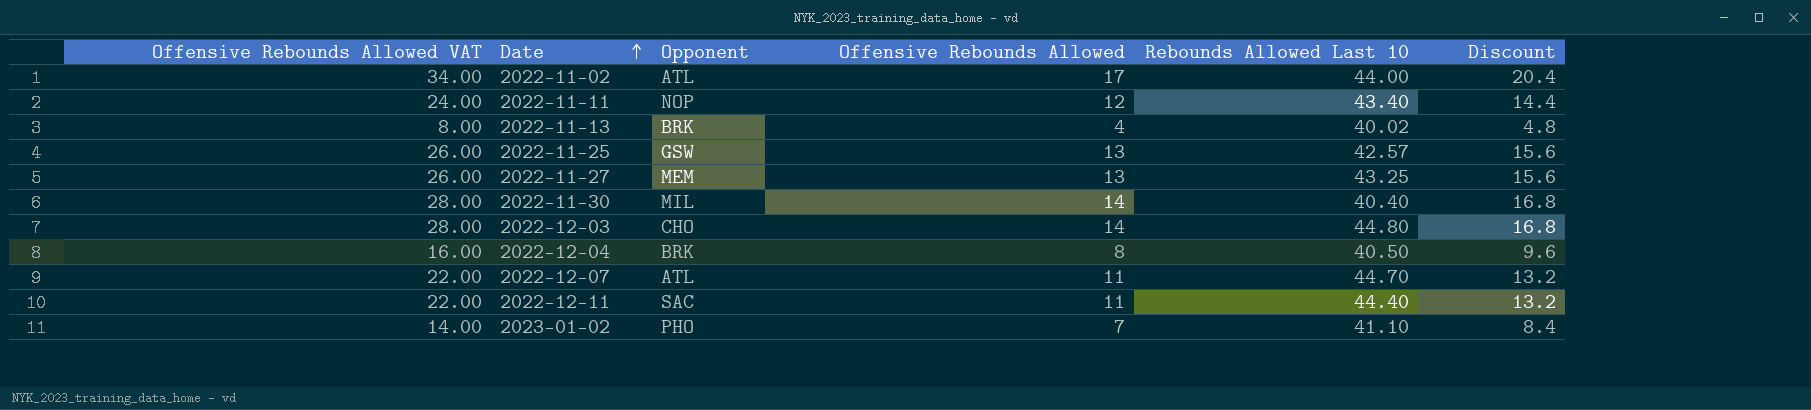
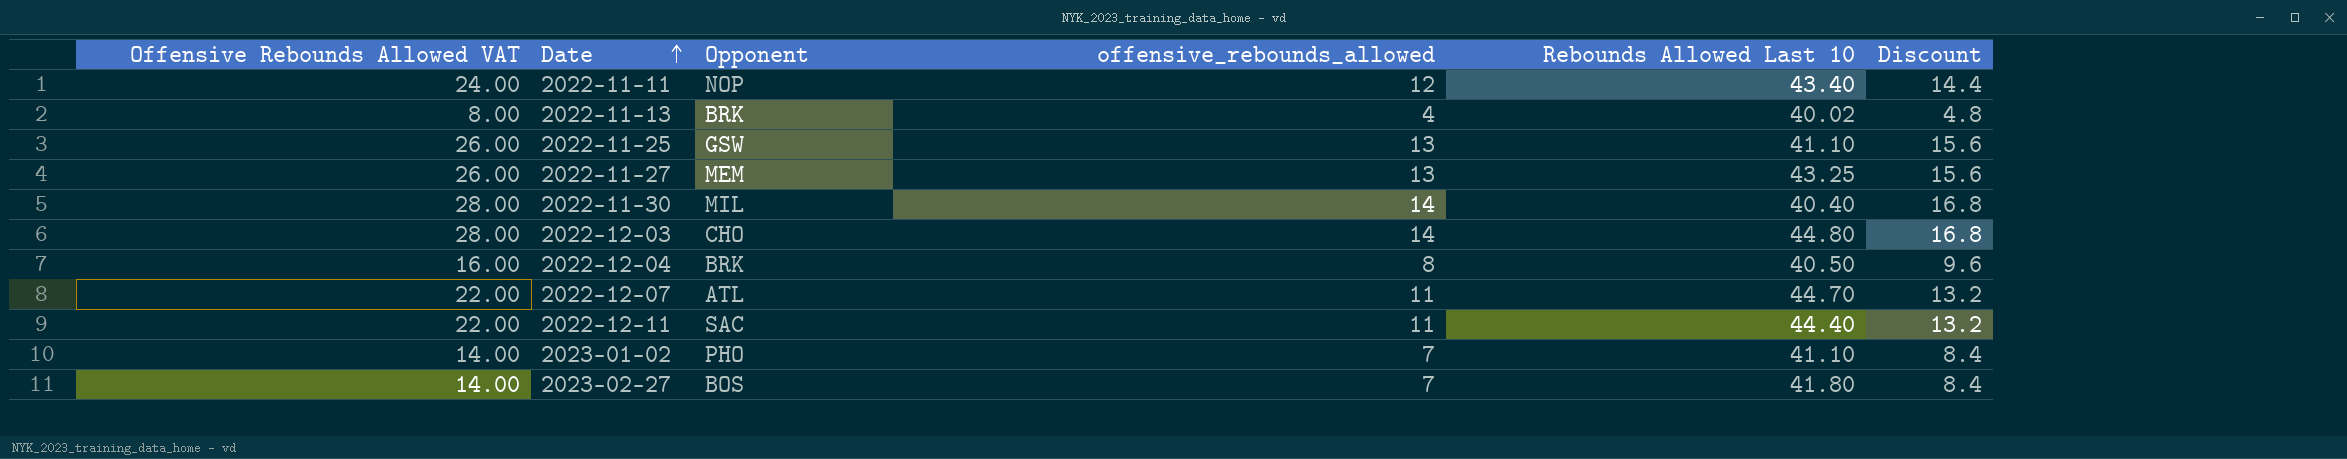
column name: Offensive Rebounds Allowed -> offensive_rebounds_allowed
row 2022-11-02: 34.00 | ATL | 17 | 44.00 | 20.4 -> none
2022-11-25 | Rebounds Allowed Last 10: 42.57 -> 41.10
row 2023-02-27: none -> 14.00 | BOS | 7 | 41.80 | 8.4

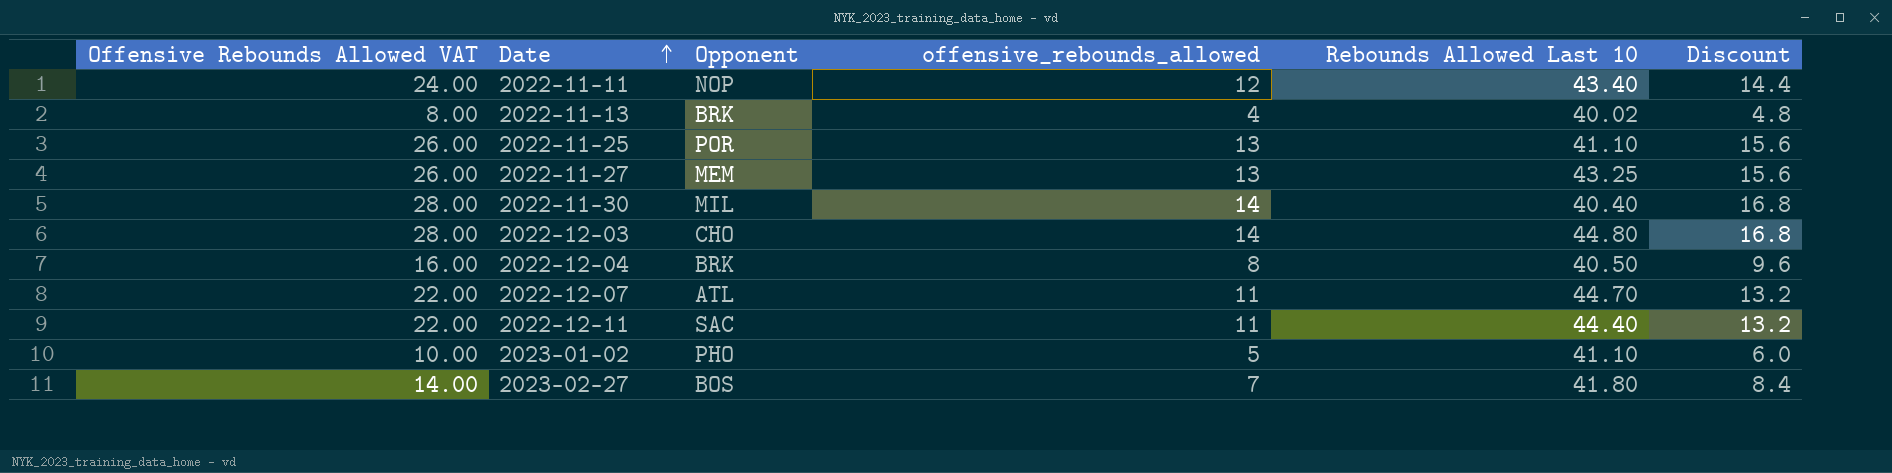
2022-11-25 | Opponent: GSW -> POR
2023-01-02 | Offensive Rebounds Allowed VAT: 14.00 -> 10.00
2023-01-02 | offensive_rebounds_allowed: 7 -> 5
2023-01-02 | Discount: 8.4 -> 6.0

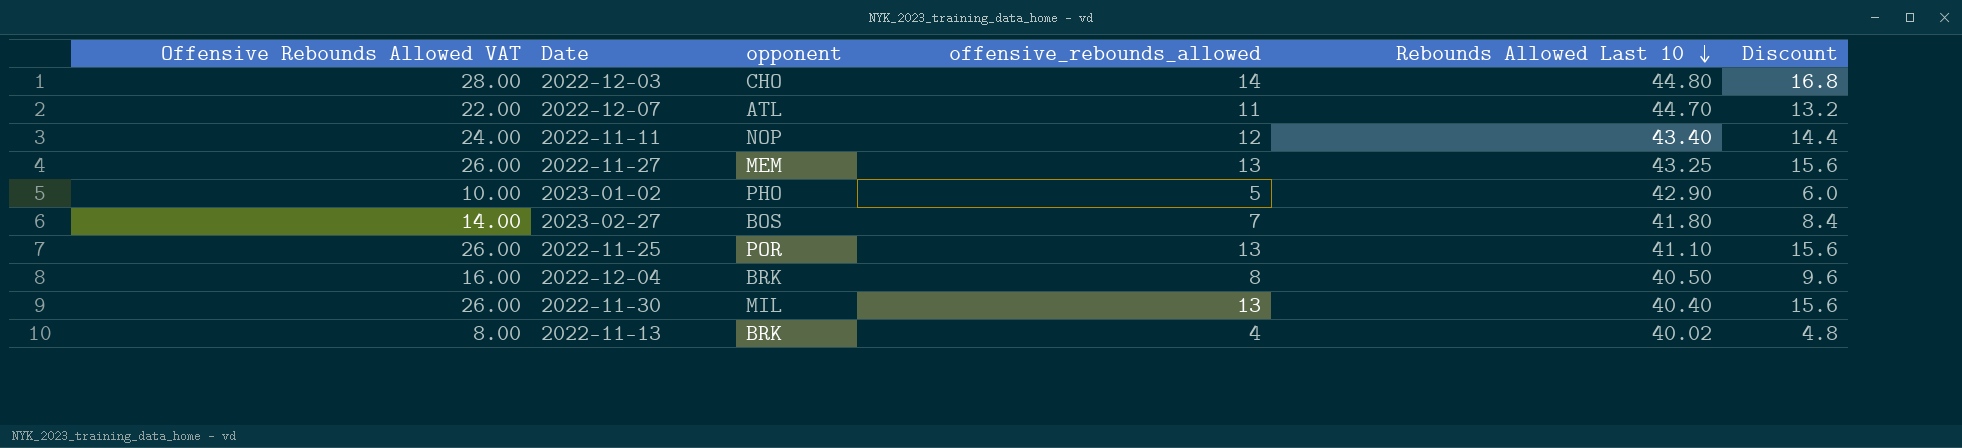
row order: Date ascending -> Rebounds Allowed Last 10 descending
column name: Opponent -> opponent
row 2022-12-11: 22.00 | SAC | 11 | 44.40 | 13.2 -> none
2023-01-02 | Rebounds Allowed Last 10: 41.10 -> 42.90
2022-11-30 | Offensive Rebounds Allowed VAT: 28.00 -> 26.00
2022-11-30 | offensive_rebounds_allowed: 14 -> 13
2022-11-30 | Discount: 16.8 -> 15.6

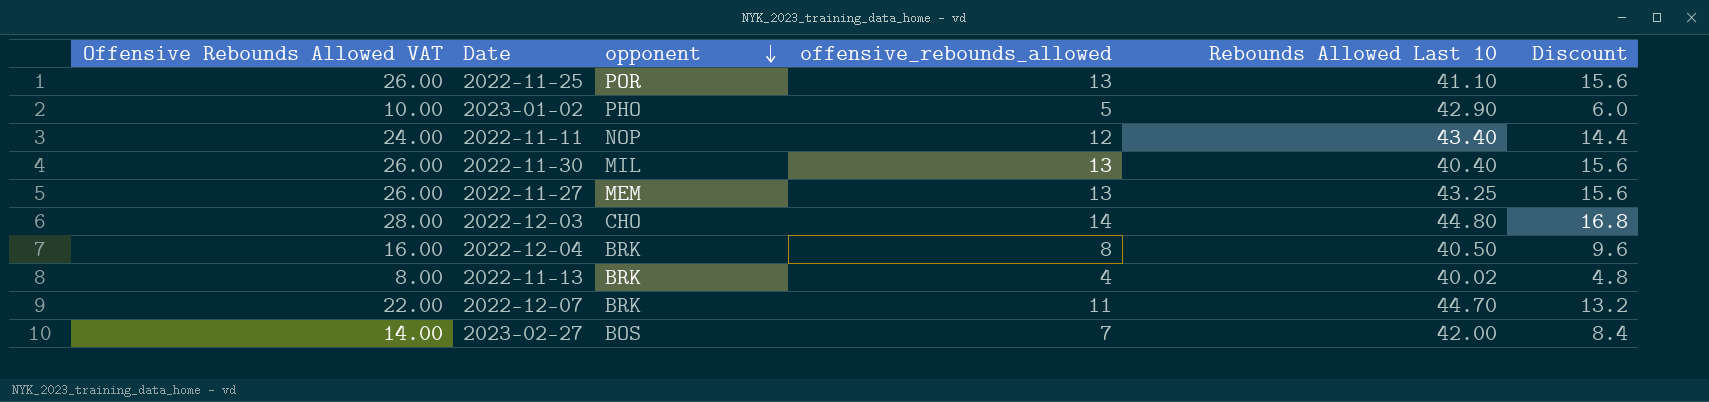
row order: Rebounds Allowed Last 10 descending -> opponent descending
2022-12-07 | opponent: ATL -> BRK
2023-02-27 | Rebounds Allowed Last 10: 41.80 -> 42.00

